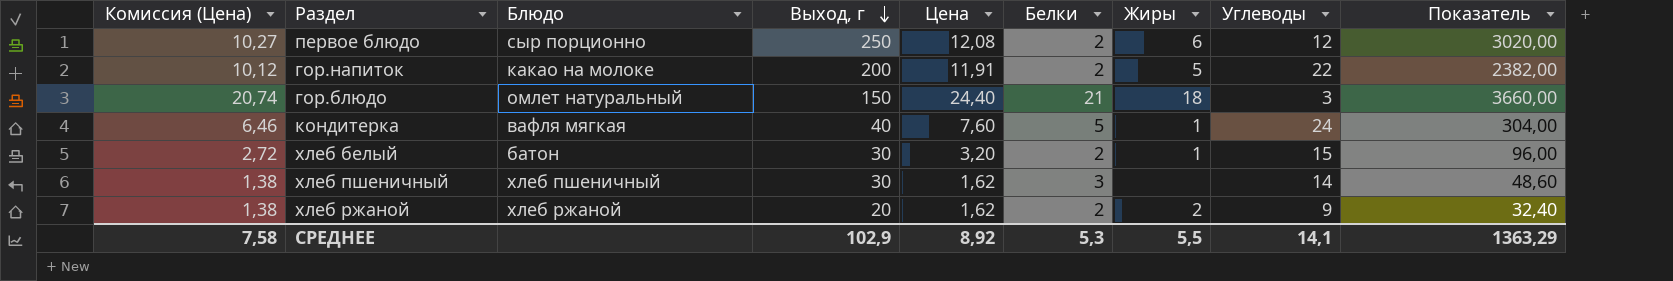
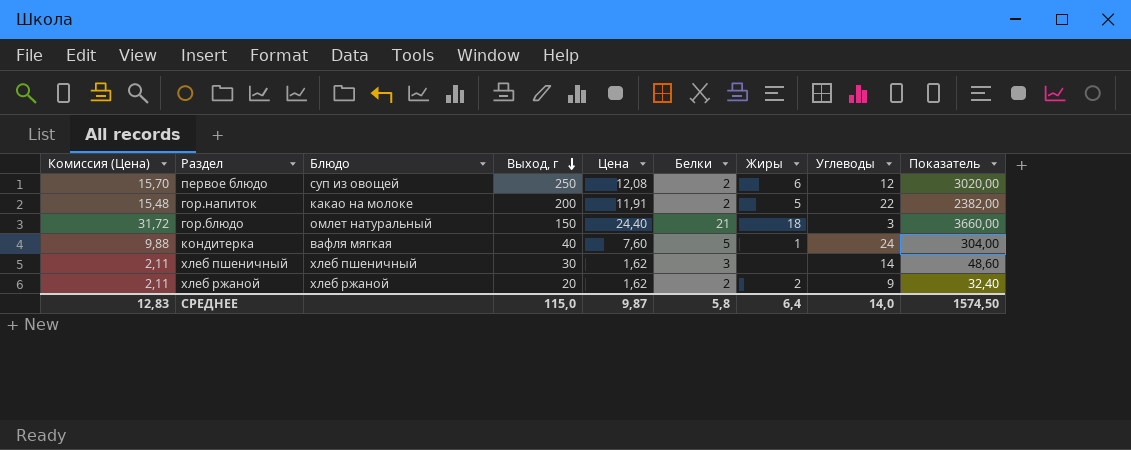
column Комиссия (Цена) | formula: [Цена] * 0,85 -> [Цена] * 1,3
row хлеб белый: 2,72 | батон | 30 | 3,20 | 2 | 1 | 15 | 96,00 -> none
первое блюдо | Блюдо: сыр порционно -> суп из овощей
СРЕДНЕЕ | Комиссия (Цена): 7,58 -> 12,83
СРЕДНЕЕ | Выход, г: 102,9 -> 115,0
СРЕДНЕЕ | Цена: 8,92 -> 9,87
СРЕДНЕЕ | Белки: 5,3 -> 5,8
СРЕДНЕЕ | Жиры: 5,5 -> 6,4
СРЕДНЕЕ | Углеводы: 14,1 -> 14,0
СРЕДНЕЕ | Показатель: 1363,29 -> 1574,50

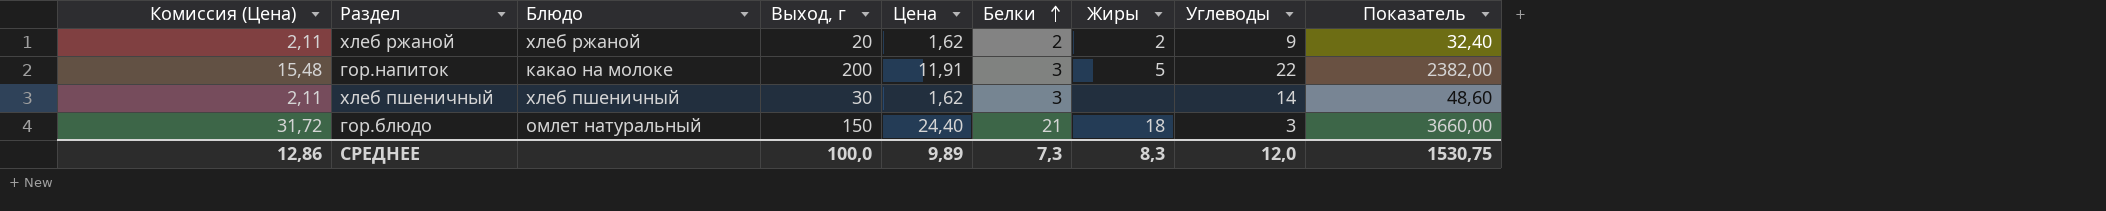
row order: Выход, г descending -> Белки ascending
row первое блюдо: 15,70 | суп из овощей | 250 | 12,08 | 2 | 6 | 12 | 3020,00 -> none
row кондитерка: 9,88 | вафля мягкая | 40 | 7,60 | 5 | 1 | 24 | 304,00 -> none
гор.напиток | Белки: 2 -> 3
СРЕДНЕЕ | Комиссия (Цена): 12,83 -> 12,86
СРЕДНЕЕ | Выход, г: 115,0 -> 100,0
СРЕДНЕЕ | Цена: 9,87 -> 9,89
СРЕДНЕЕ | Белки: 5,8 -> 7,3
СРЕДНЕЕ | Жиры: 6,4 -> 8,3
СРЕДНЕЕ | Углеводы: 14,0 -> 12,0
СРЕДНЕЕ | Показатель: 1574,50 -> 1530,75

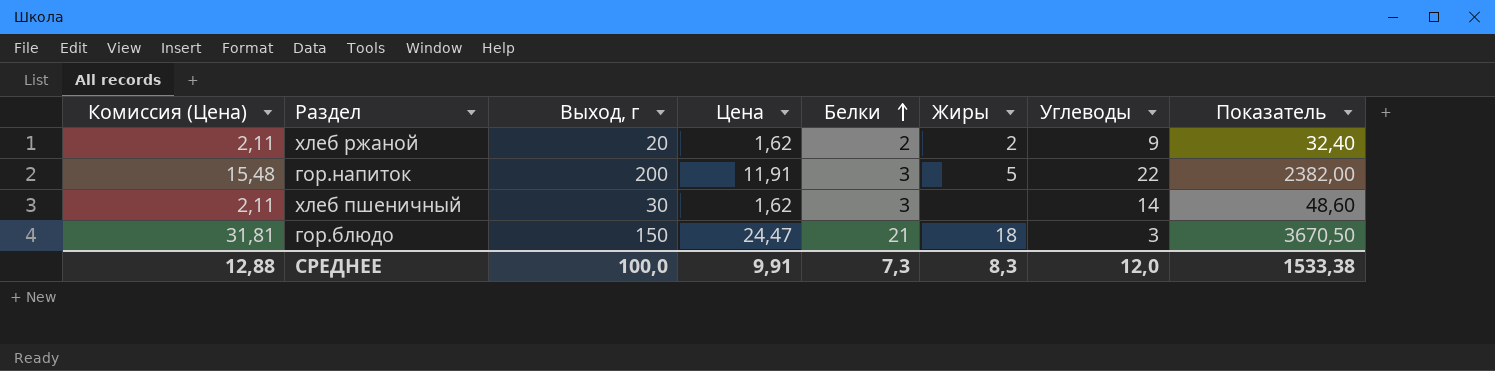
column Блюдо | position: 3 -> none
гор.блюдо | Комиссия (Цена): 31,72 -> 31,81
гор.блюдо | Цена: 24,40 -> 24,47
гор.блюдо | Показатель: 3660,00 -> 3670,50
СРЕДНЕЕ | Комиссия (Цена): 12,86 -> 12,88
СРЕДНЕЕ | Цена: 9,89 -> 9,91
СРЕДНЕЕ | Показатель: 1530,75 -> 1533,38

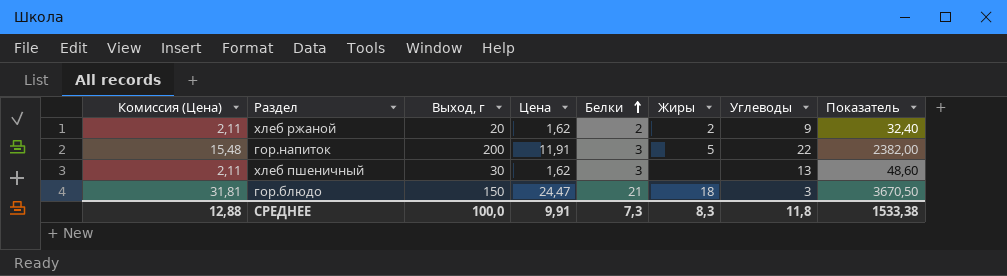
хлеб пшеничный | Углеводы: 14 -> 13
СРЕДНЕЕ | Углеводы: 12,0 -> 11,8

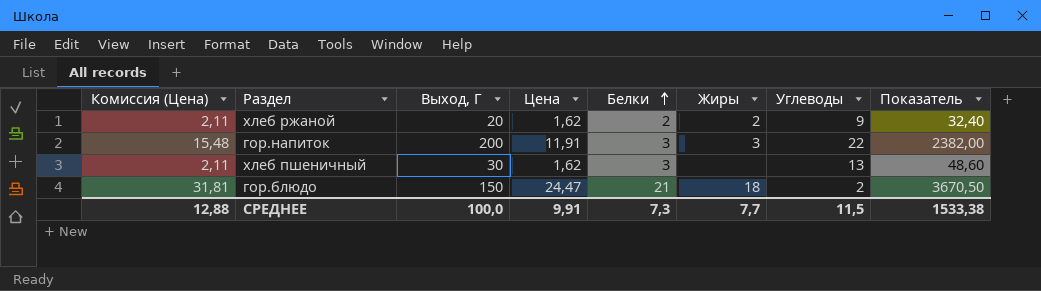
column name: Выход, г -> Выход, Г
гор.напиток | Жиры: 5 -> 3
гор.блюдо | Углеводы: 3 -> 2
СРЕДНЕЕ | Жиры: 8,3 -> 7,7
СРЕДНЕЕ | Углеводы: 11,8 -> 11,5

